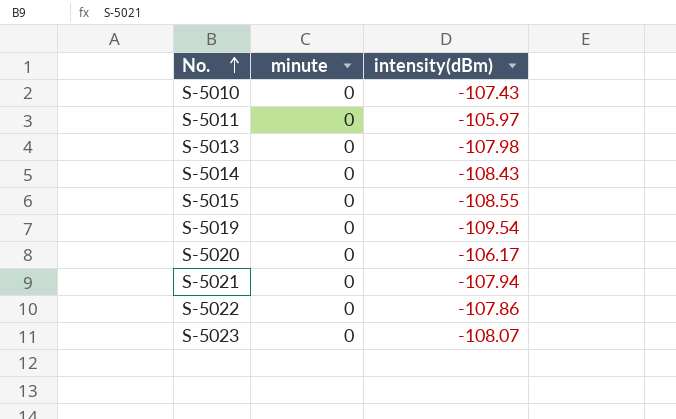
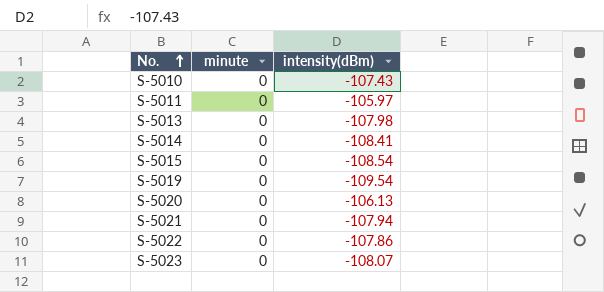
S-5014 | intensity(dBm): -108.43 -> -108.41
S-5015 | intensity(dBm): -108.55 -> -108.54
S-5020 | intensity(dBm): -106.17 -> -106.13

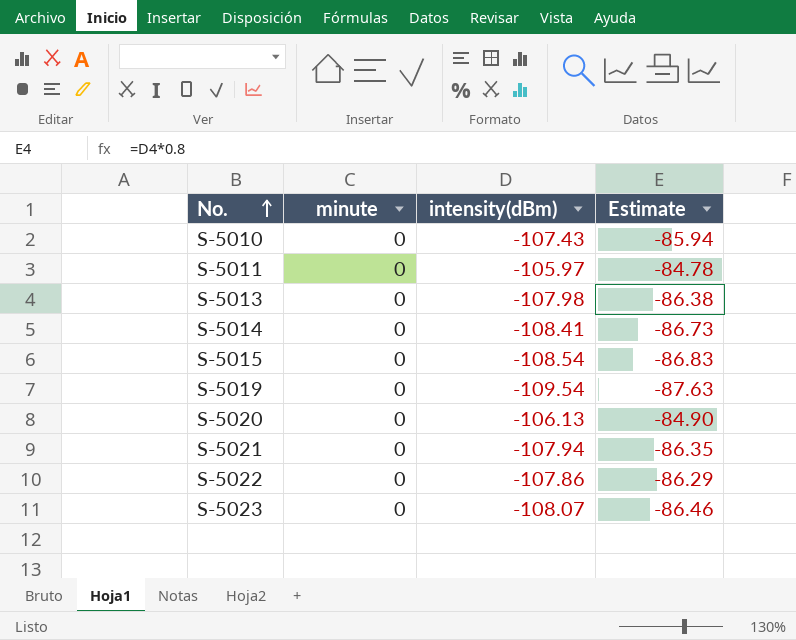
column Estimate | formula: none -> [intensity(dBm)] * 0.8

